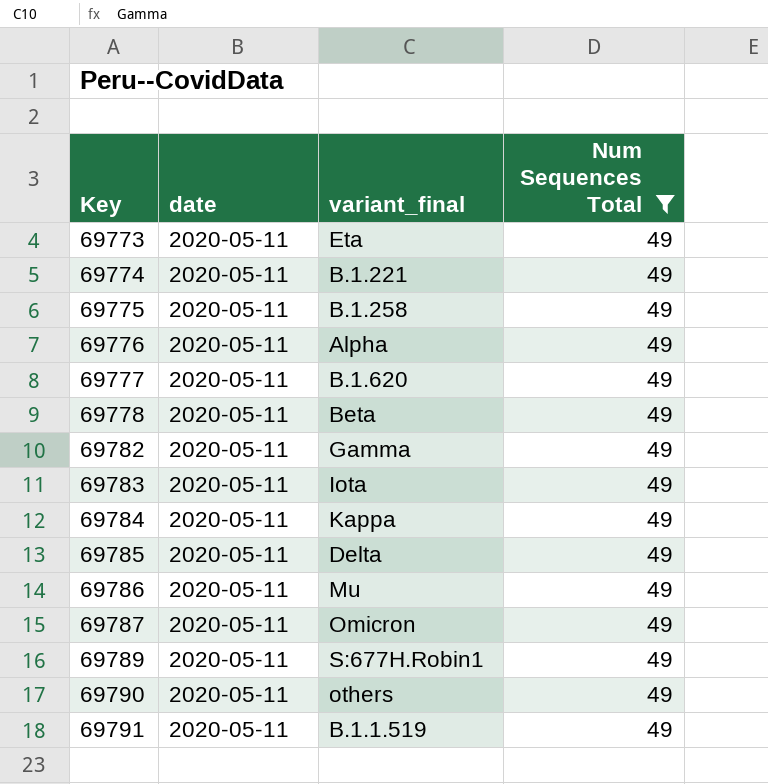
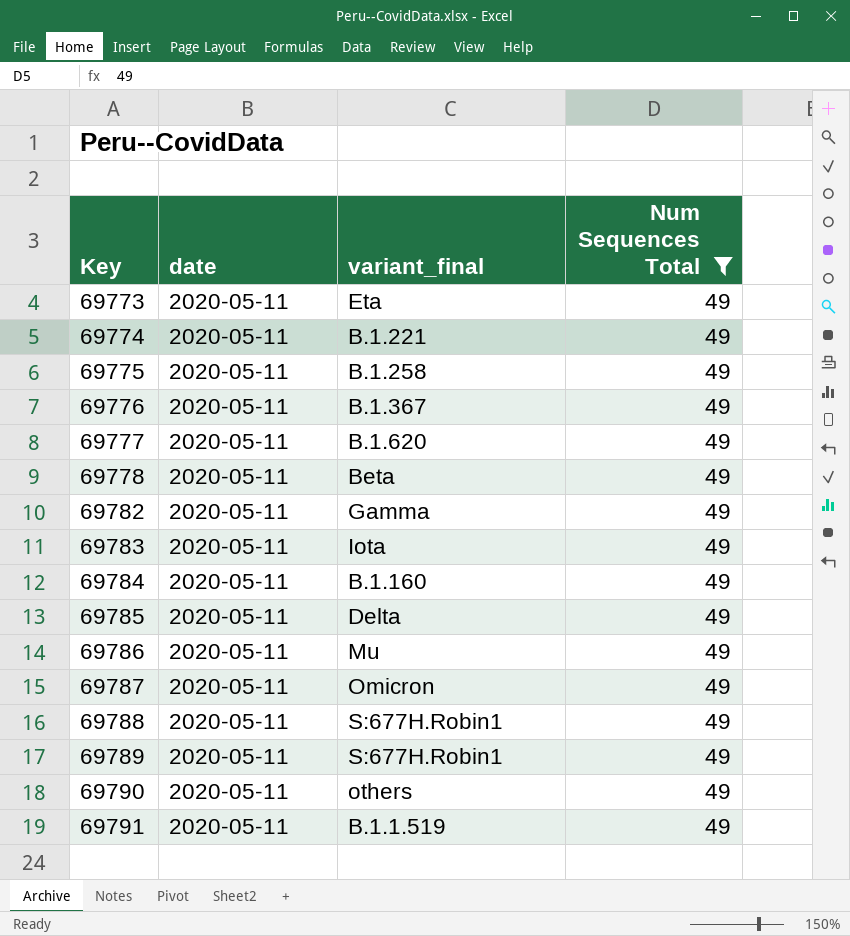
69776 | variant_final: Alpha -> B.1.367
69784 | variant_final: Kappa -> B.1.160
row 69788: none -> 2020-05-11 | S:677H.Robin1 | 49

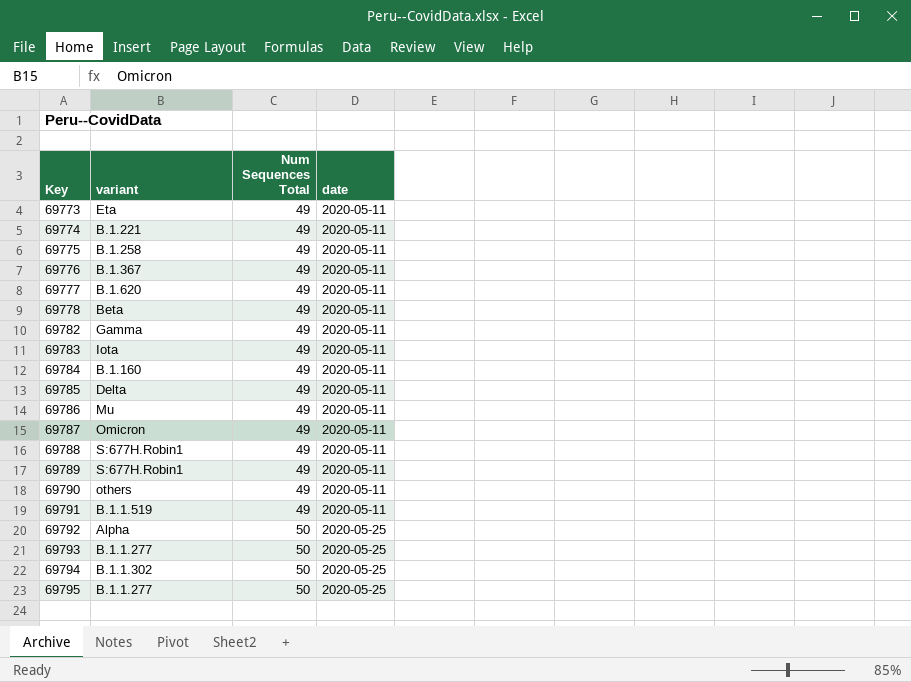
filter: Num Sequences Total = 49 -> none
column name: variant_final -> variant
column date | position: 2 -> 4

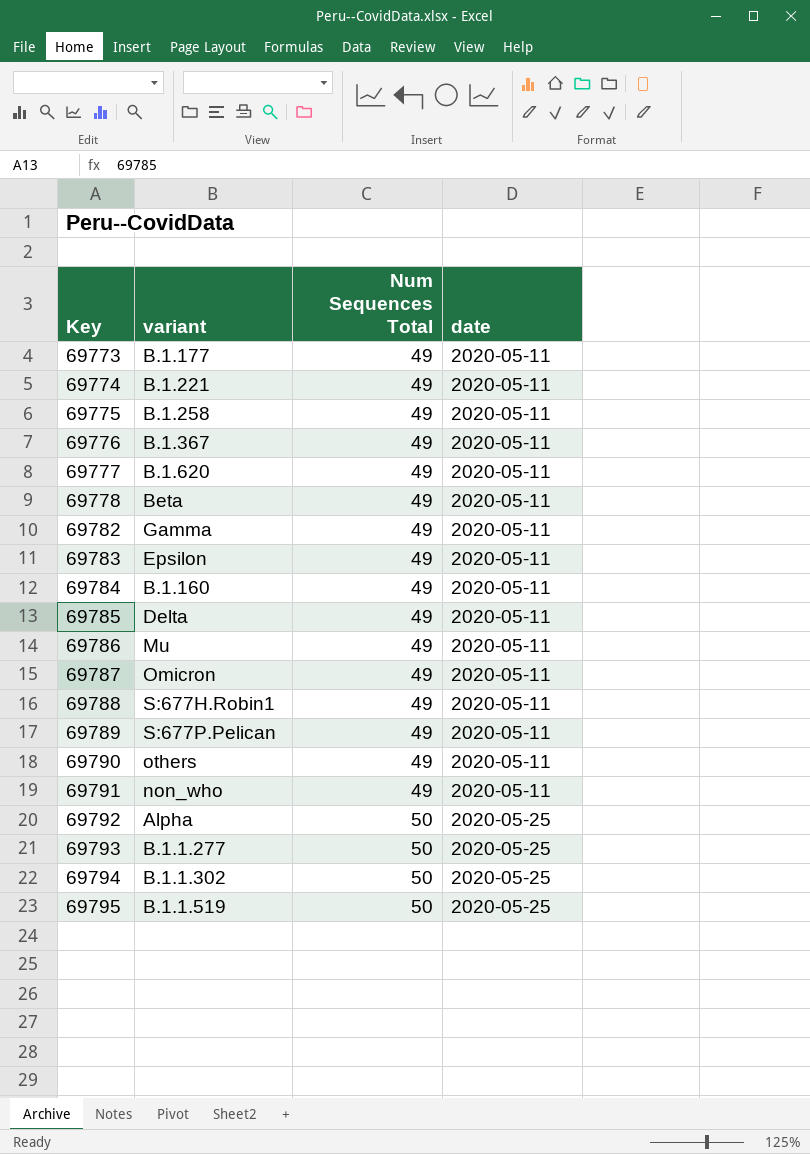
69773 | variant: Eta -> B.1.177
69783 | variant: Iota -> Epsilon
69789 | variant: S:677H.Robin1 -> S:677P.Pelican
69791 | variant: B.1.1.519 -> non_who
69795 | variant: B.1.1.277 -> B.1.1.519

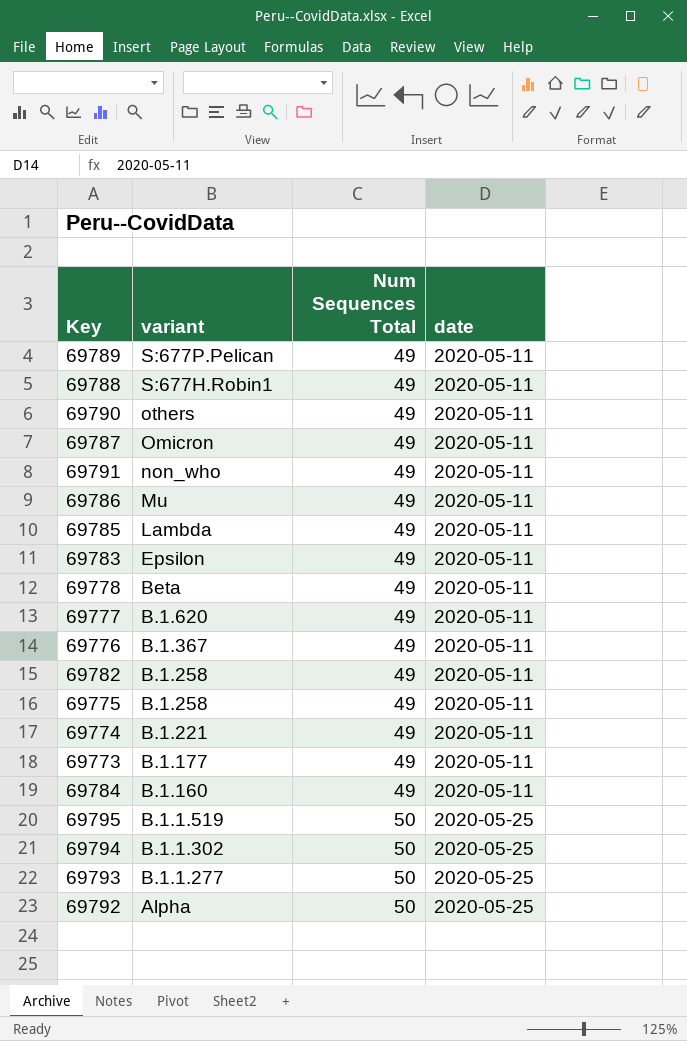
row order: Key ascending -> variant descending
69785 | variant: Delta -> Lambda
69782 | variant: Gamma -> B.1.258

